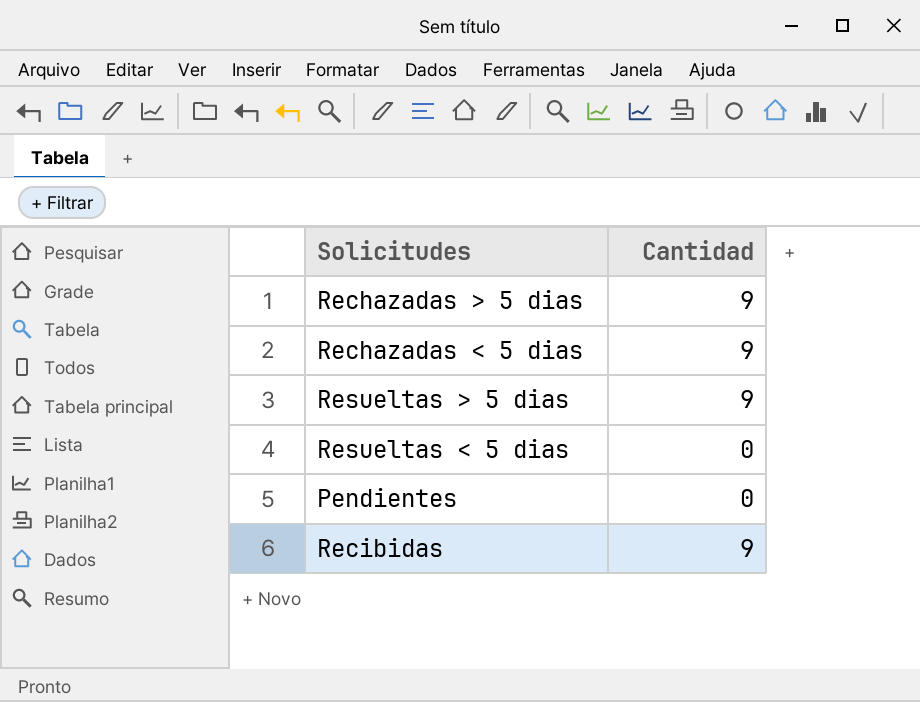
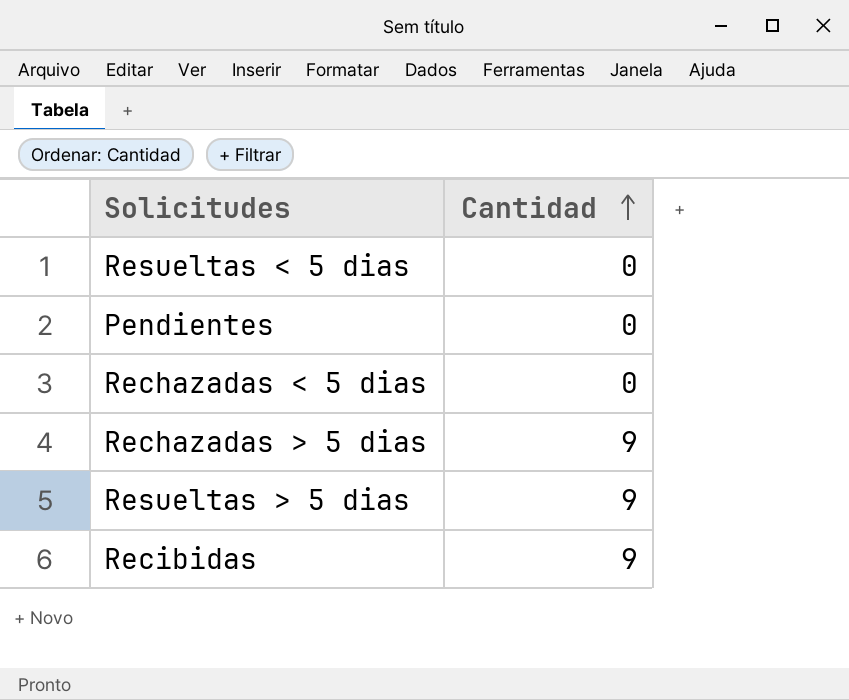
row order: none -> Cantidad ascending
Rechazadas < 5 dias | Cantidad: 9 -> 0

